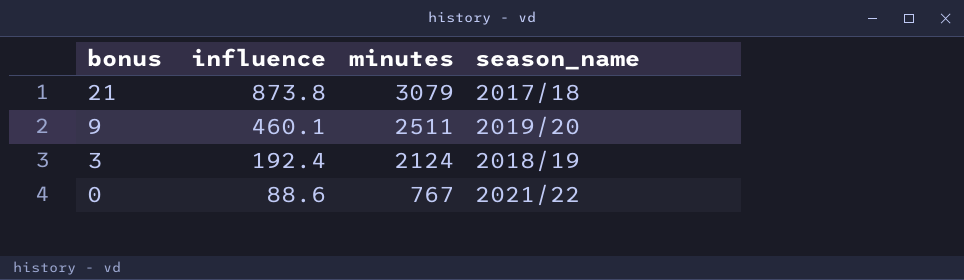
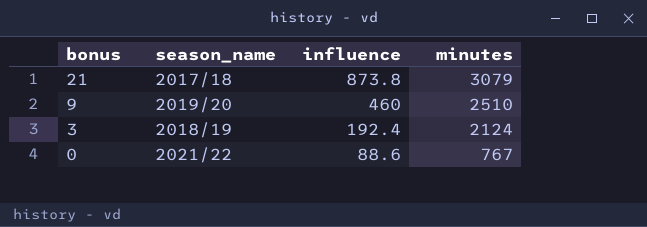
column season_name | position: 4 -> 2
9 | influence: 460.1 -> 460
9 | minutes: 2511 -> 2510

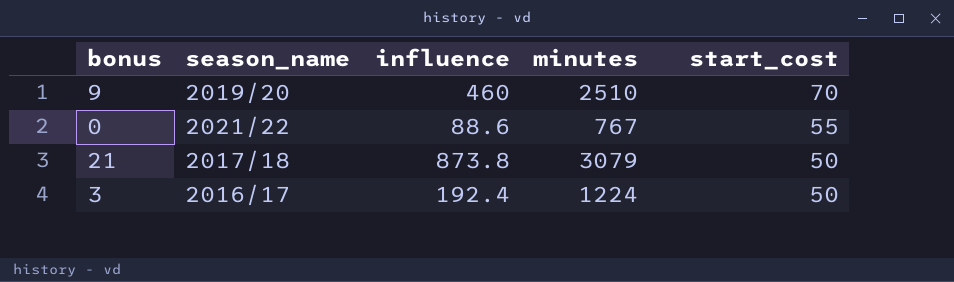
row order: bonus descending -> start_cost descending
column start_cost | position: none -> 5
3 | season_name: 2018/19 -> 2016/17
3 | minutes: 2124 -> 1224

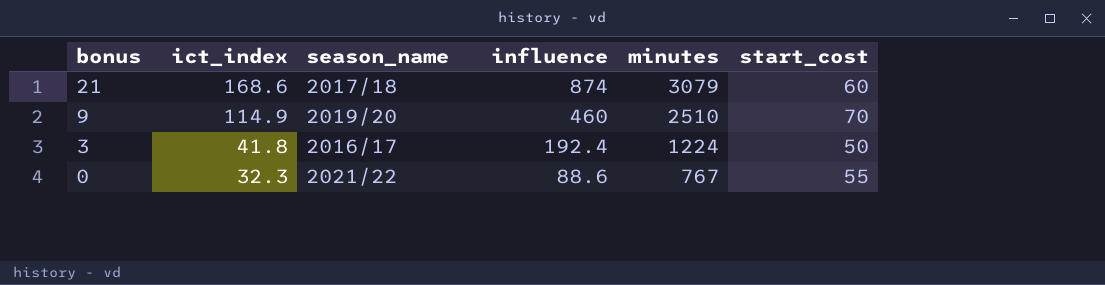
row order: start_cost descending -> bonus descending
column ict_index | position: none -> 2
21 | influence: 873.8 -> 874
21 | start_cost: 50 -> 60

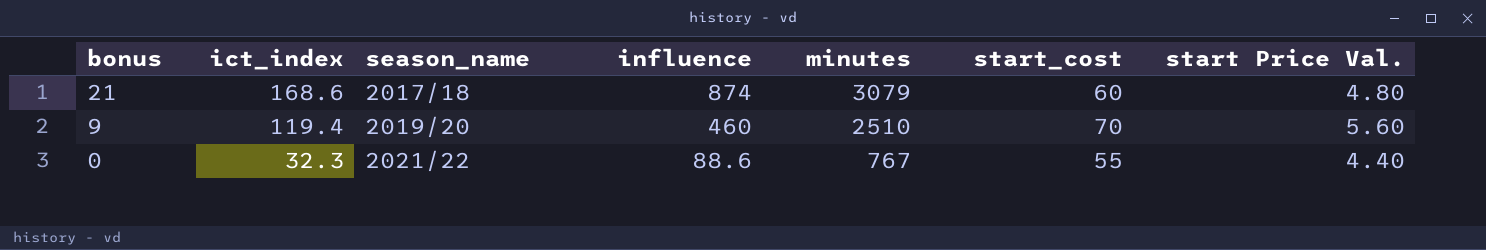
column start Price Val. | formula: none -> [start_cost] * 0.08
row 3: 41.8 | 2016/17 | 192.4 | 1224 | 50 -> none
9 | ict_index: 114.9 -> 119.4

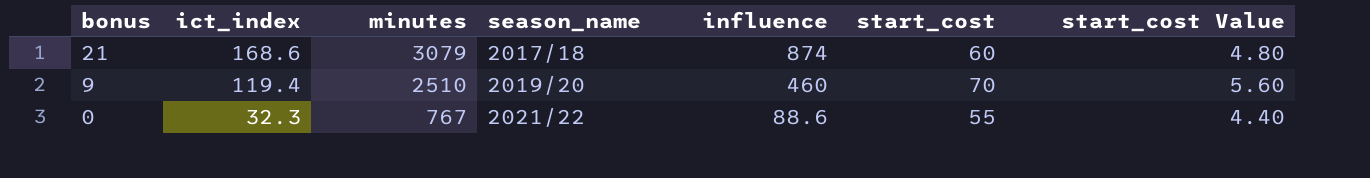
column minutes | position: 5 -> 3
column name: start Price Val. -> start_cost Value

